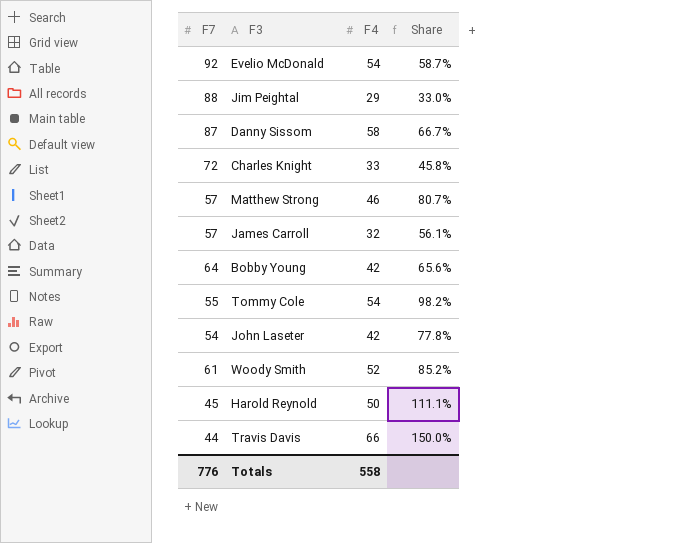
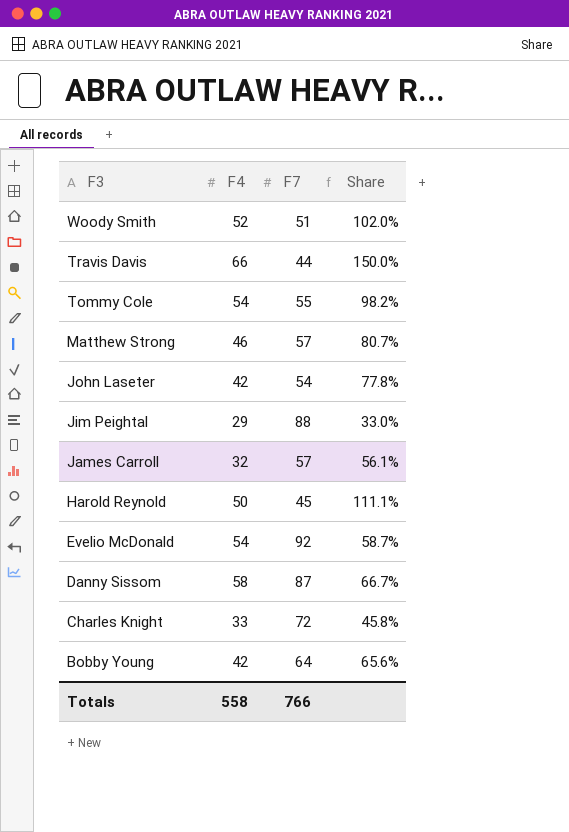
row order: none -> F3 descending
column F7 | position: 1 -> 3
Woody Smith | F7: 61 -> 51
Woody Smith | Share: 85.2% -> 102.0%
Totals | F7: 776 -> 766

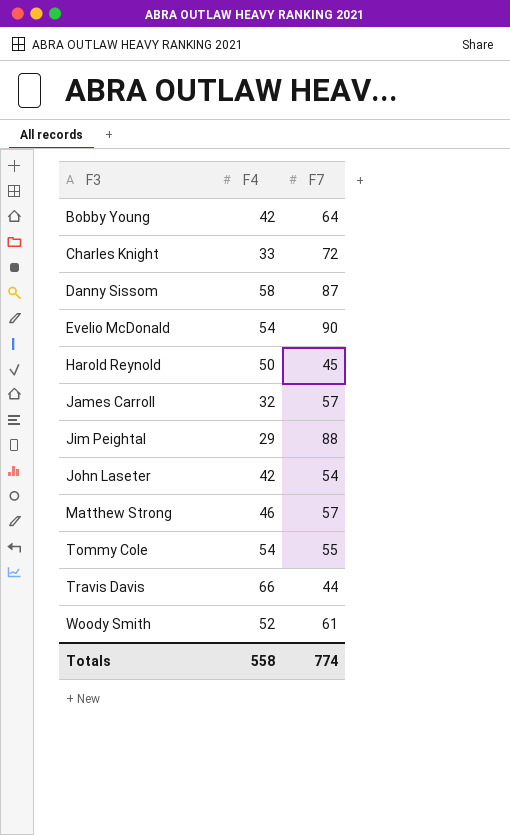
row order: F3 descending -> F3 ascending
column Share | formula: [F4] / [F7] -> none
Evelio McDonald | F7: 92 -> 90
Woody Smith | F7: 51 -> 61
Totals | F7: 766 -> 774

